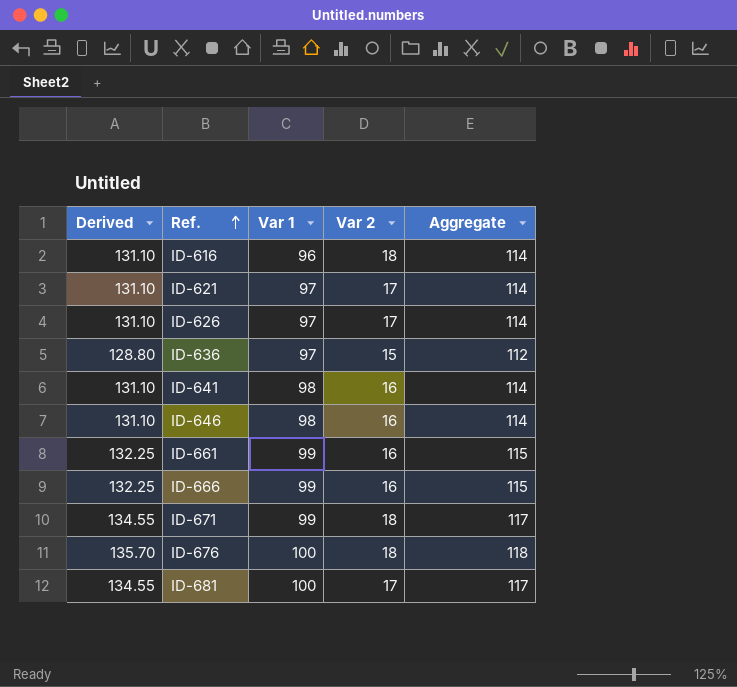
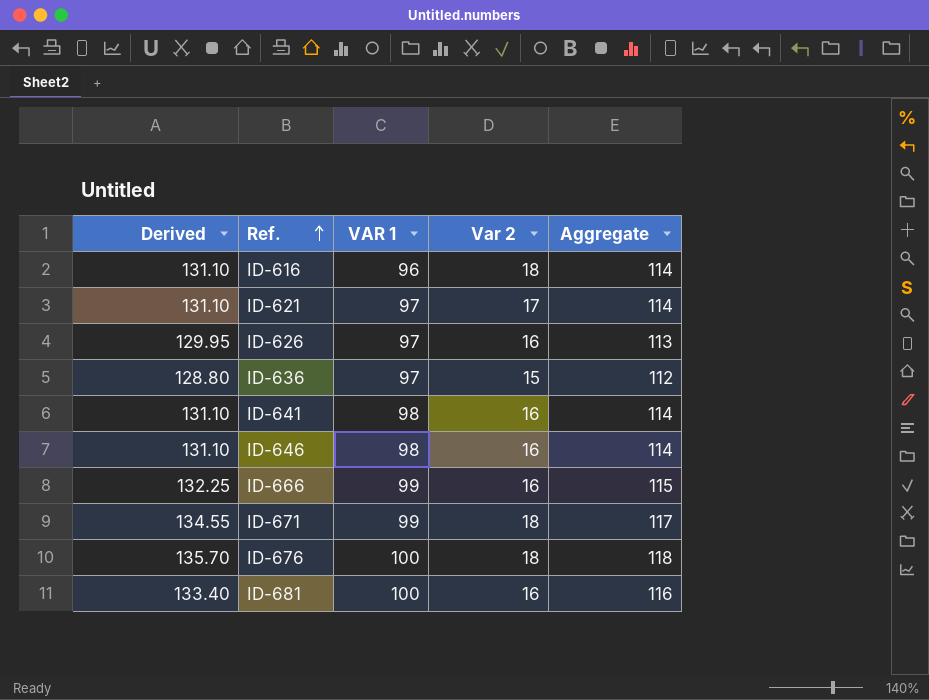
column name: Var 1 -> VAR 1
row ID-661: 132.25 | 99 | 16 | 115 -> none
ID-626 | Derived: 131.10 -> 129.95
ID-626 | Var 2: 17 -> 16
ID-626 | Aggregate: 114 -> 113
ID-681 | Derived: 134.55 -> 133.40
ID-681 | Var 2: 17 -> 16
ID-681 | Aggregate: 117 -> 116

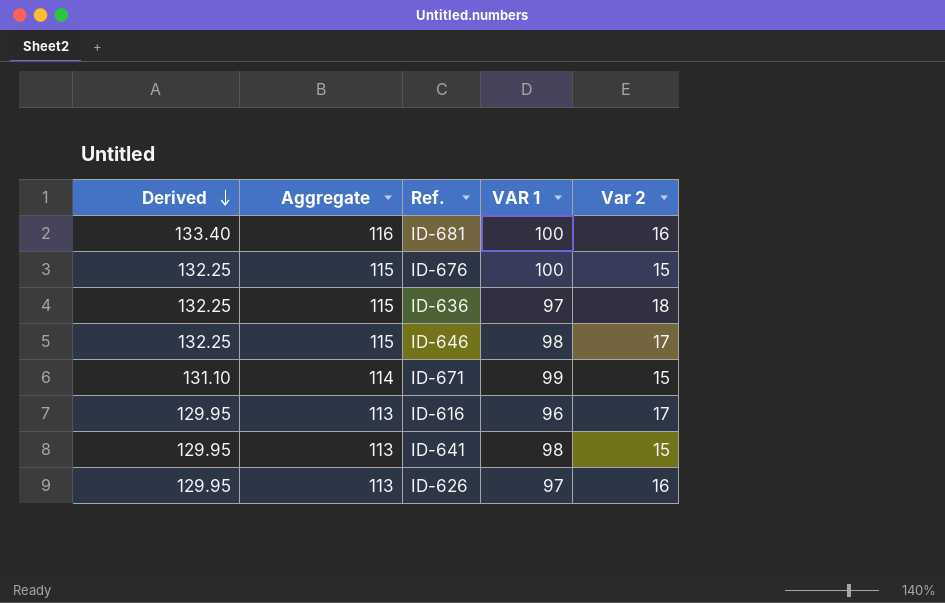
row order: Ref. ascending -> Derived descending
column Aggregate | position: 5 -> 2
row ID-621: 131.10 | 97 | 17 | 114 -> none
row ID-666: 132.25 | 99 | 16 | 115 -> none
ID-676 | Derived: 135.70 -> 132.25
ID-676 | Aggregate: 118 -> 115
ID-676 | Var 2: 18 -> 15
ID-636 | Derived: 128.80 -> 132.25
ID-636 | Aggregate: 112 -> 115
ID-636 | Var 2: 15 -> 18
ID-646 | Derived: 131.10 -> 132.25
ID-646 | Aggregate: 114 -> 115
ID-646 | Var 2: 16 -> 17
ID-671 | Derived: 134.55 -> 131.10
ID-671 | Aggregate: 117 -> 114
ID-671 | Var 2: 18 -> 15
ID-616 | Derived: 131.10 -> 129.95
ID-616 | Aggregate: 114 -> 113
ID-616 | Var 2: 18 -> 17
ID-641 | Derived: 131.10 -> 129.95
ID-641 | Aggregate: 114 -> 113
ID-641 | Var 2: 16 -> 15

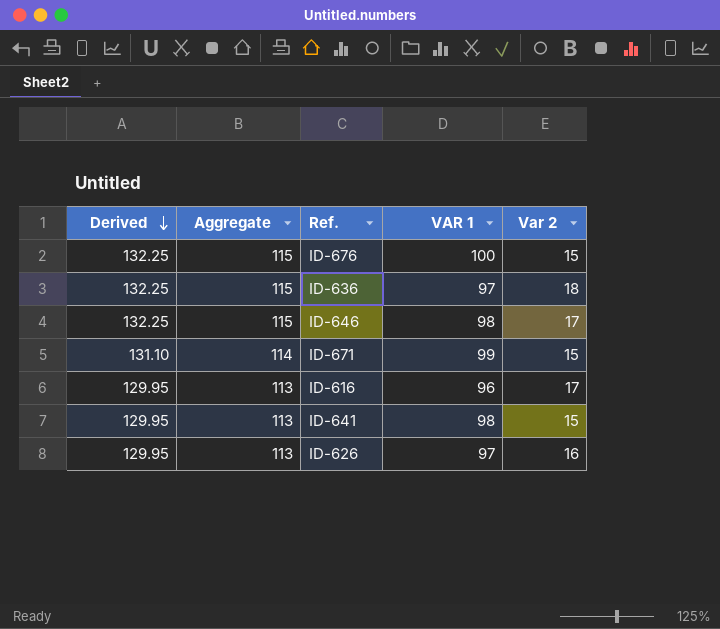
row ID-681: 133.40 | 116 | 100 | 16 -> none

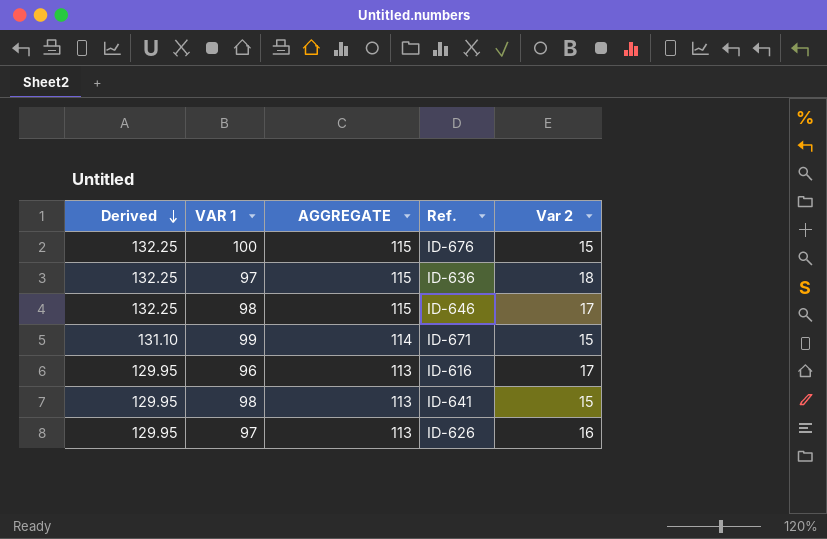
column VAR 1 | position: 4 -> 2
column name: Aggregate -> AGGREGATE

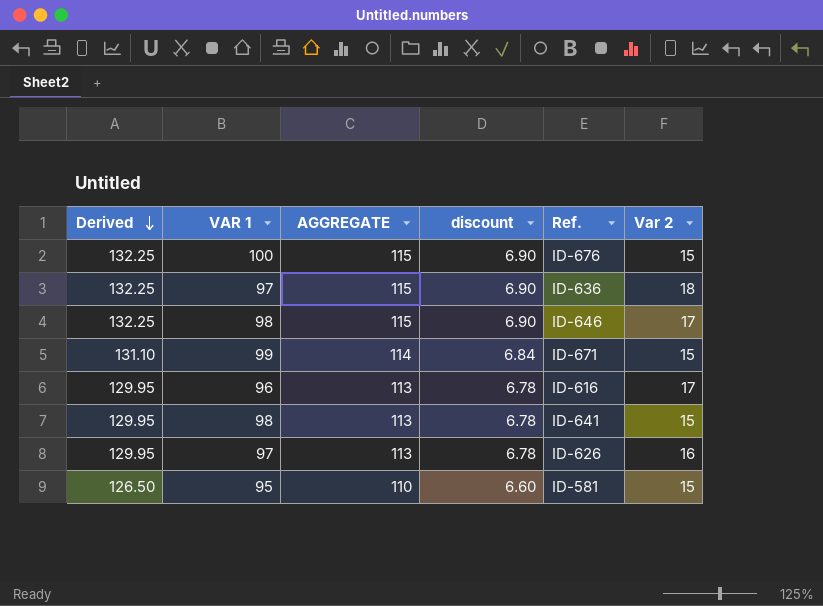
column discount | formula: none -> [AGGREGATE] * 0.06
row ID-581: none -> 126.50 | 95 | 110 | 6.60 | 15

